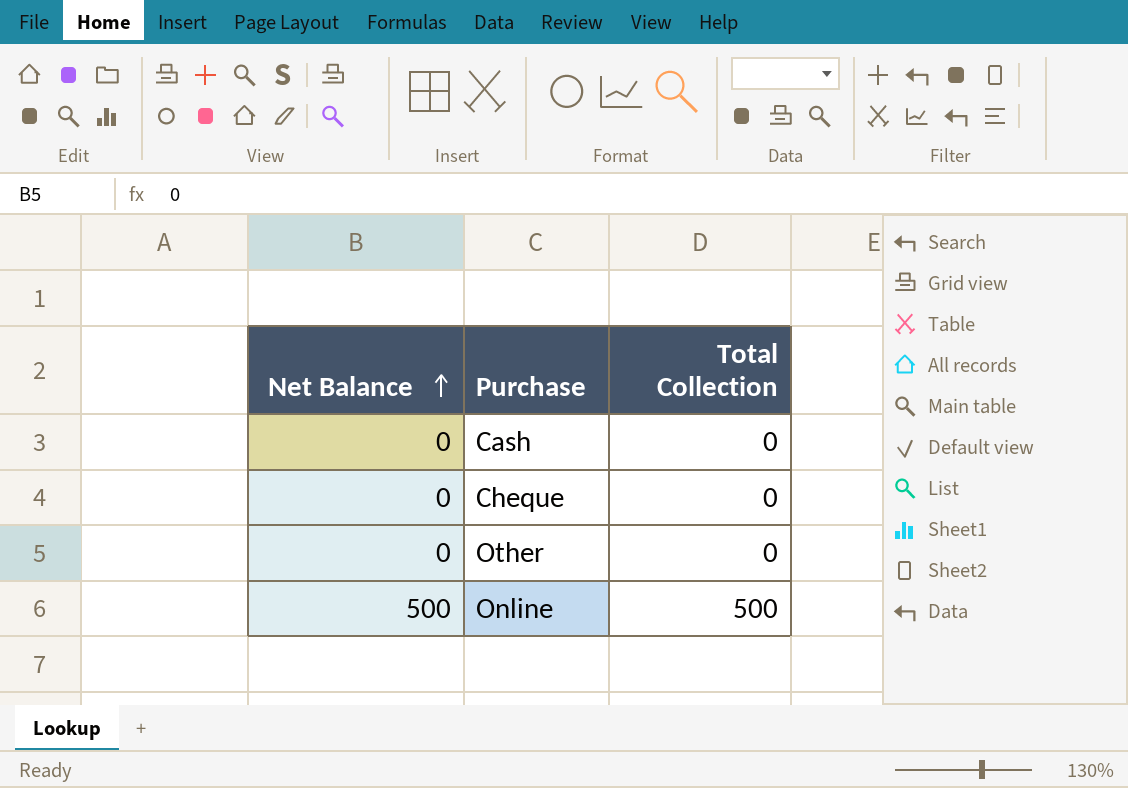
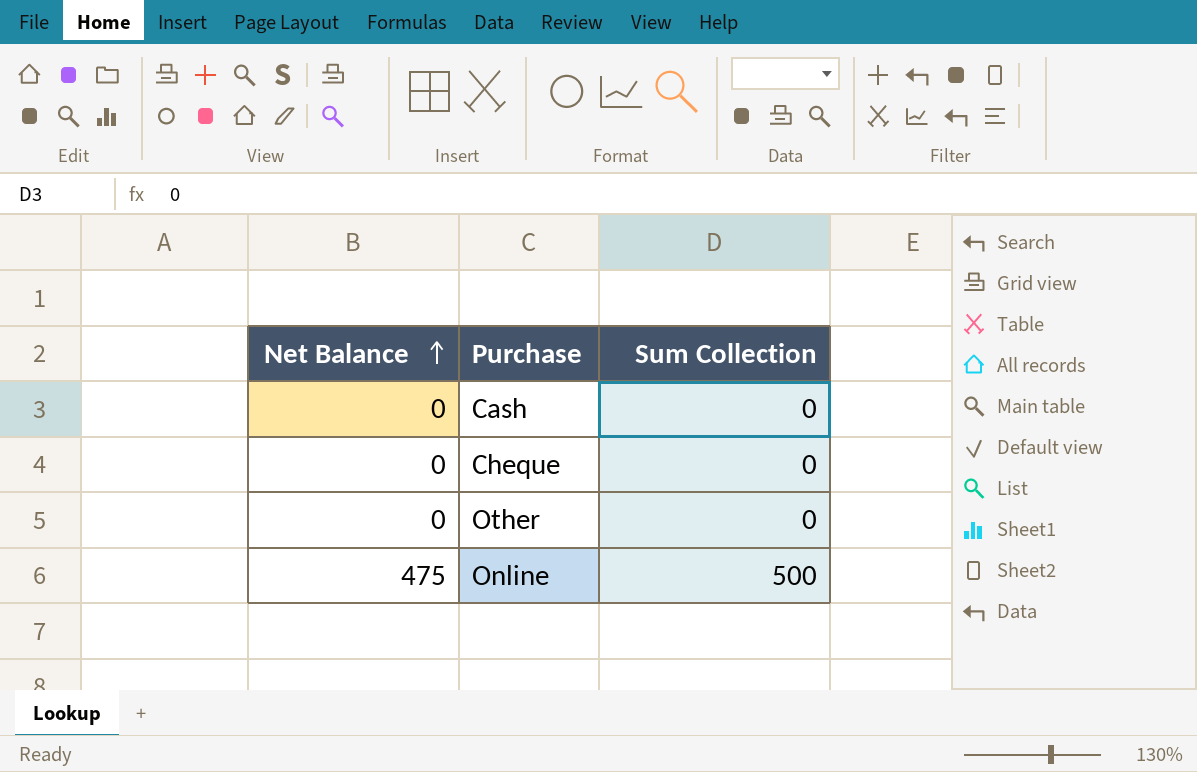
column name: Total Collection -> Sum Collection
Online | Net Balance: 500 -> 475

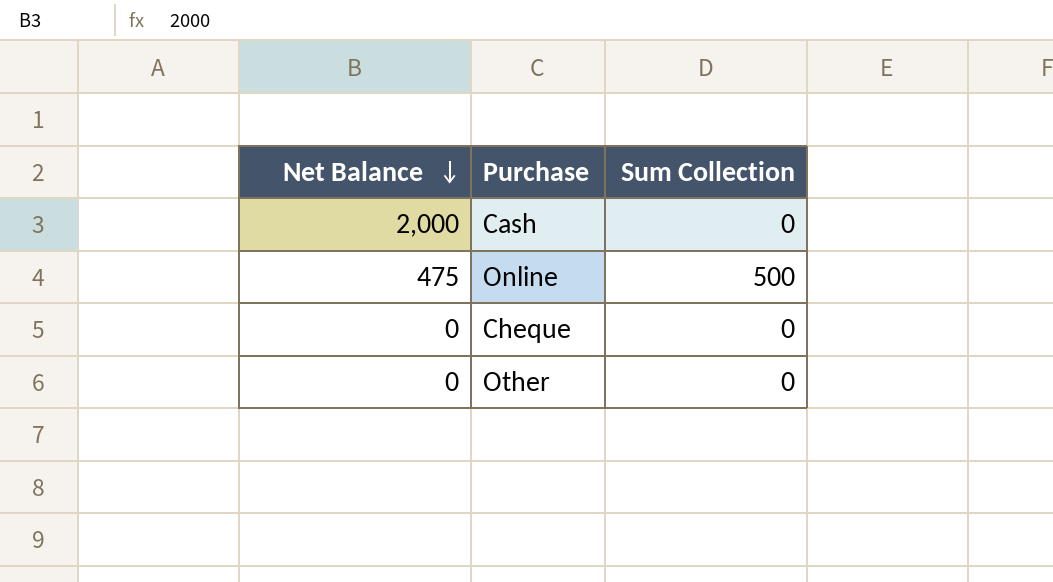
row order: Net Balance ascending -> Net Balance descending
Cash | Net Balance: 0 -> 2,000

